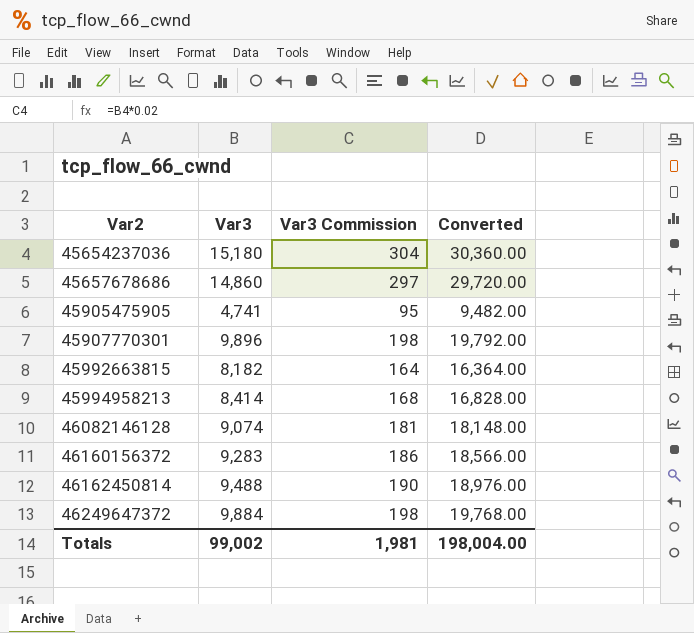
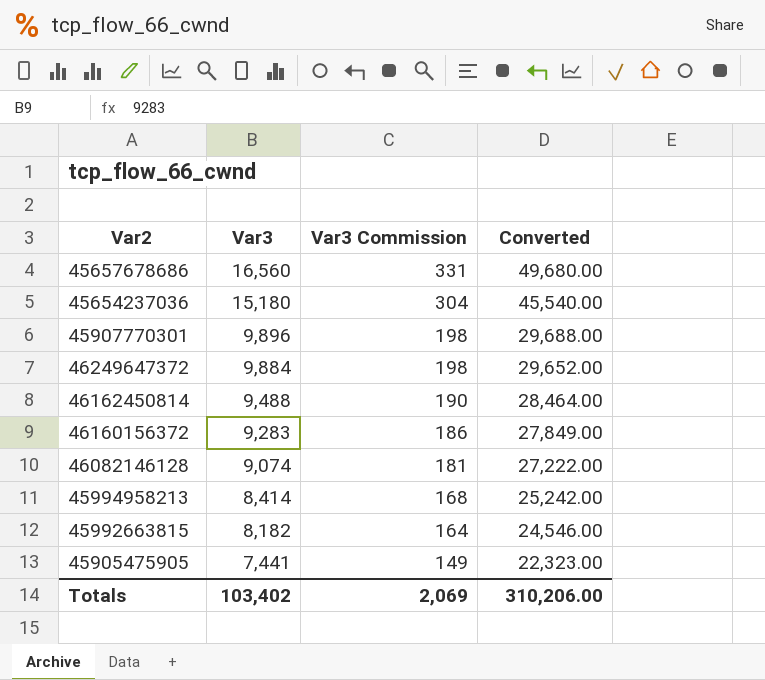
row order: Var2 ascending -> Var3 descending
column Converted | formula: [Var3] * 2 -> [Var3] * 3
45657678686 | Var3: 14,860 -> 16,560
45657678686 | Var3 Commission: 297 -> 331
45905475905 | Var3: 4,741 -> 7,441
45905475905 | Var3 Commission: 95 -> 149
Totals | Var3: 99,002 -> 103,402
Totals | Var3 Commission: 1,981 -> 2,069
Totals | Converted: 198,004.00 -> 310,206.00

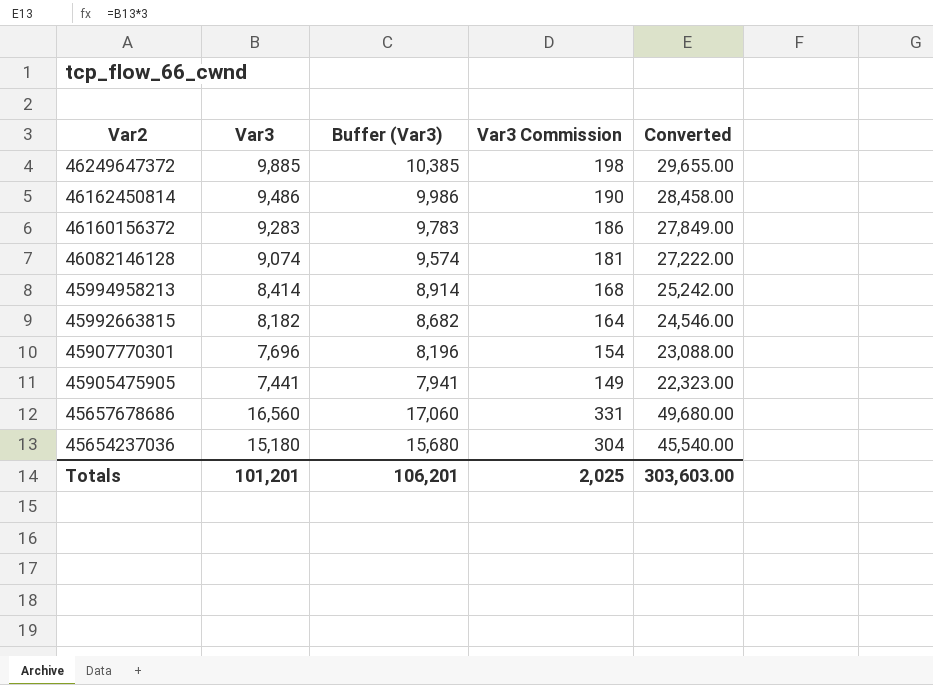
row order: Var3 descending -> Var2 descending
column Buffer (Var3) | formula: none -> [Var3] + 500
46249647372 | Var3: 9,884 -> 9,885
46249647372 | Converted: 29,652.00 -> 29,655.00
46162450814 | Var3: 9,488 -> 9,486
46162450814 | Converted: 28,464.00 -> 28,458.00
45907770301 | Var3: 9,896 -> 7,696
45907770301 | Var3 Commission: 198 -> 154
45907770301 | Converted: 29,688.00 -> 23,088.00
Totals | Var3: 103,402 -> 101,201
Totals | Var3 Commission: 2,069 -> 2,025
Totals | Converted: 310,206.00 -> 303,603.00

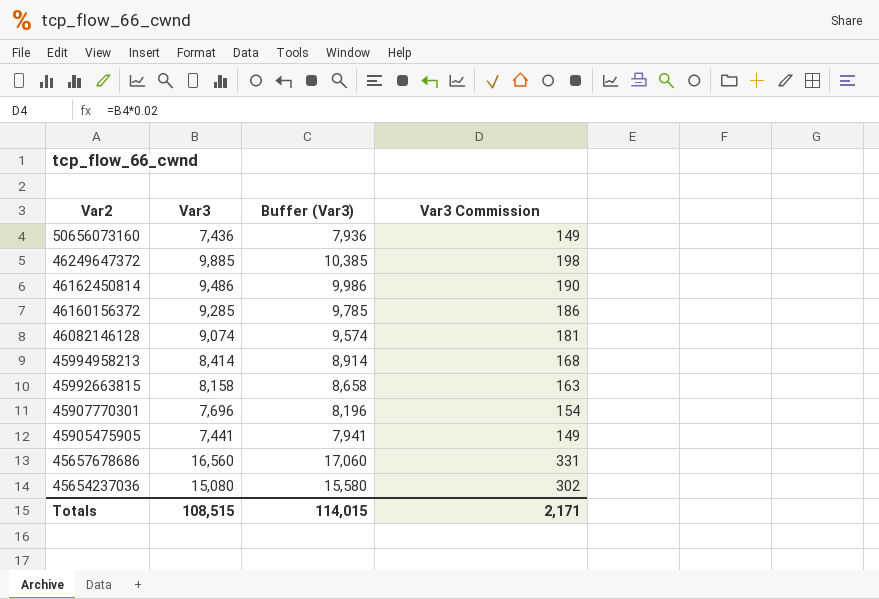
column Converted | formula: [Var3] * 3 -> none
row 50656073160: none -> 7,436 | 7,936 | 149
46160156372 | Var3: 9,283 -> 9,285
46160156372 | Buffer (Var3): 9,783 -> 9,785
45992663815 | Var3: 8,182 -> 8,158
45992663815 | Buffer (Var3): 8,682 -> 8,658
45992663815 | Var3 Commission: 164 -> 163
45654237036 | Var3: 15,180 -> 15,080
45654237036 | Buffer (Var3): 15,680 -> 15,580
45654237036 | Var3 Commission: 304 -> 302
Totals | Var3: 101,201 -> 108,515
Totals | Buffer (Var3): 106,201 -> 114,015
Totals | Var3 Commission: 2,025 -> 2,171

